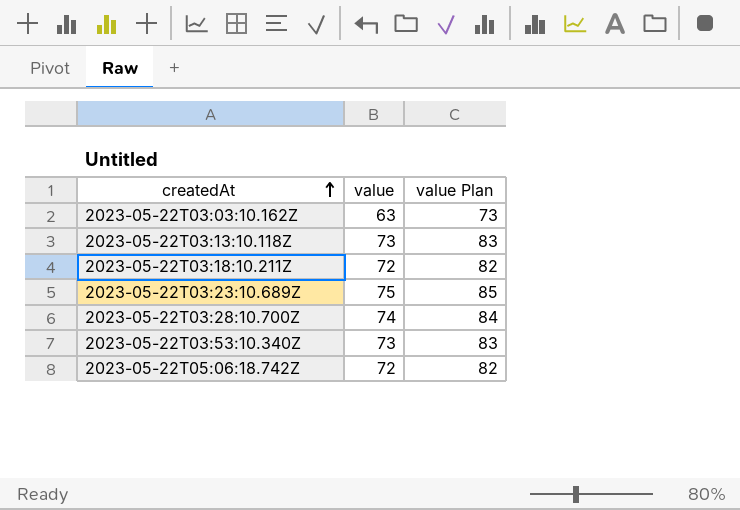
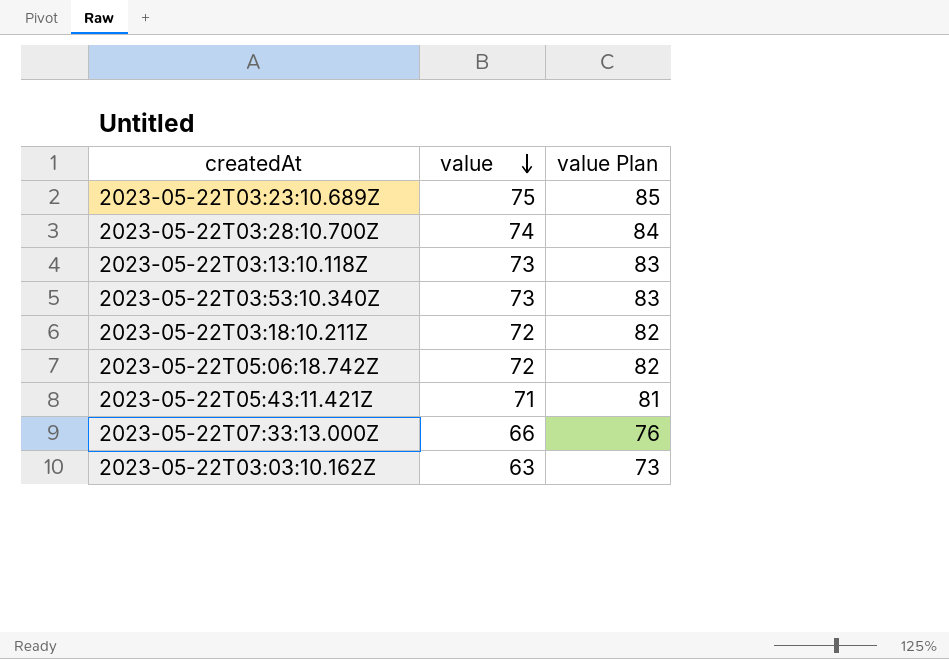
row order: createdAt ascending -> value descending
row 2023-05-22T05:43:11.421Z: none -> 71 | 81
row 2023-05-22T07:33:13.000Z: none -> 66 | 76

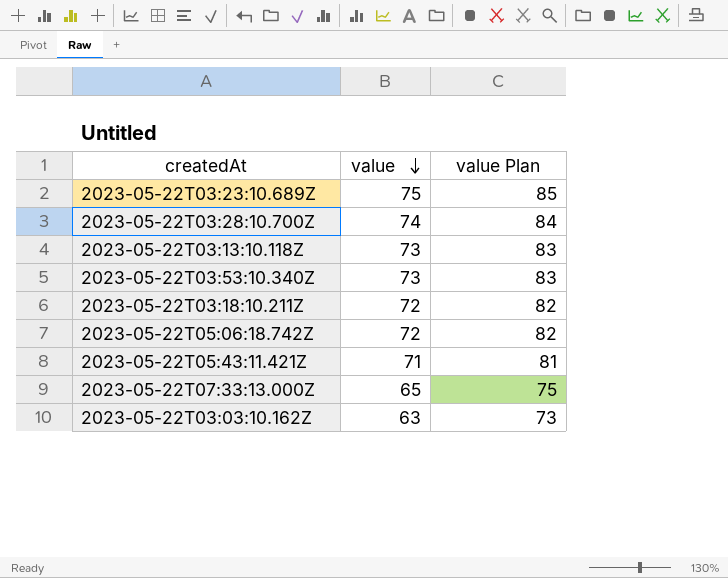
2023-05-22T07:33:13.000Z | value: 66 -> 65
2023-05-22T07:33:13.000Z | value Plan: 76 -> 75

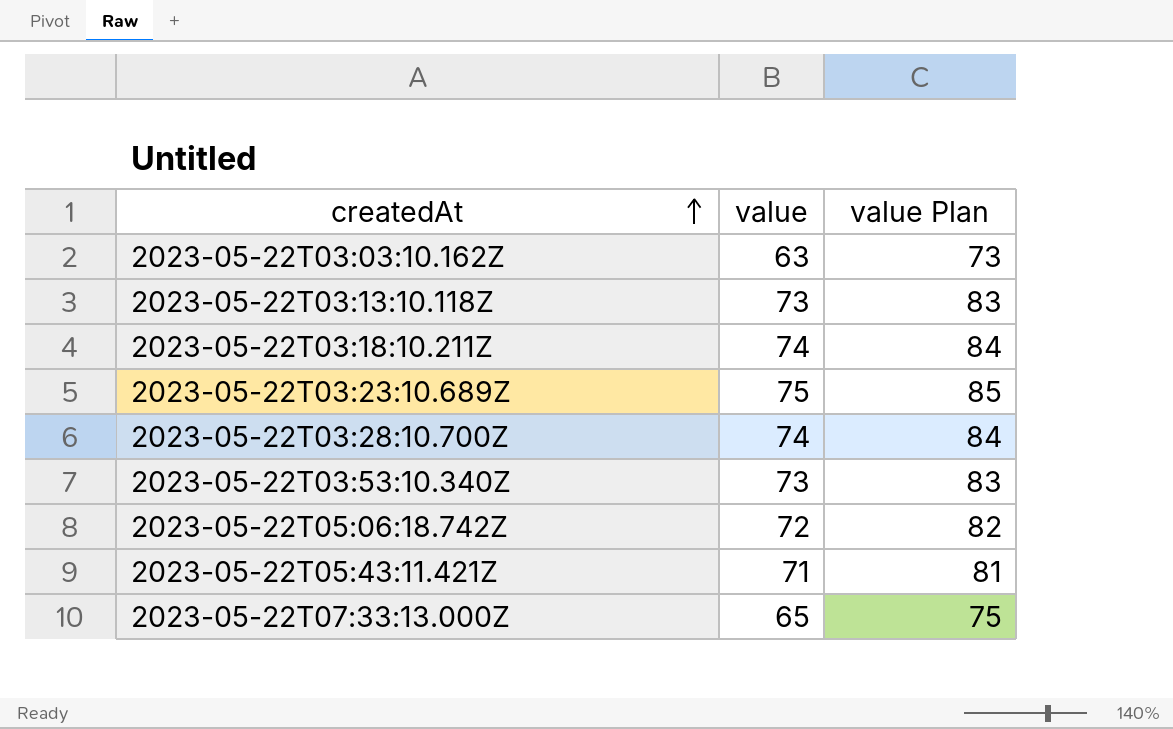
row order: value descending -> createdAt ascending
2023-05-22T03:18:10.211Z | value: 72 -> 74
2023-05-22T03:18:10.211Z | value Plan: 82 -> 84

